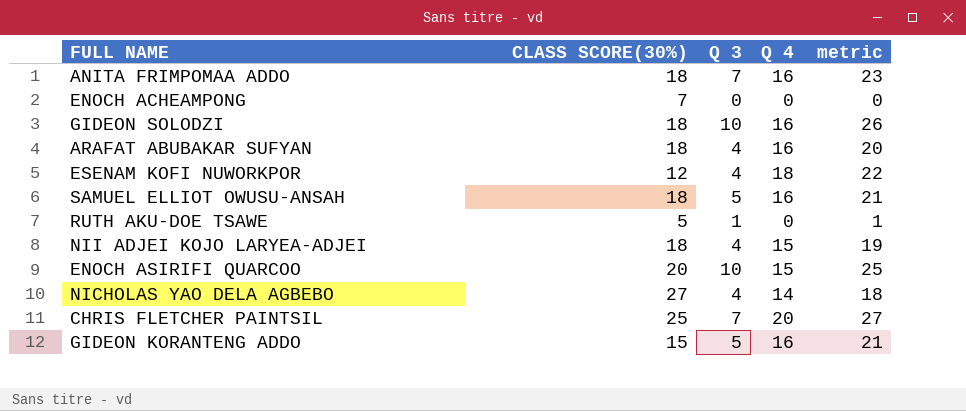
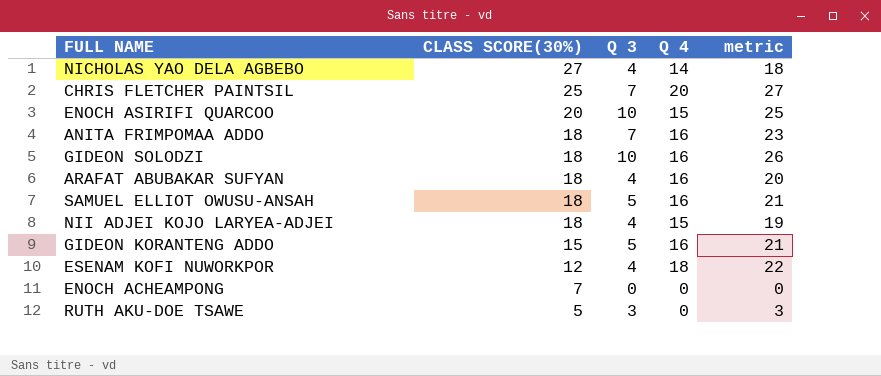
row order: none -> CLASS SCORE(30%) descending
RUTH AKU-DOE TSAWE | Q 3: 1 -> 3
RUTH AKU-DOE TSAWE | metric: 1 -> 3

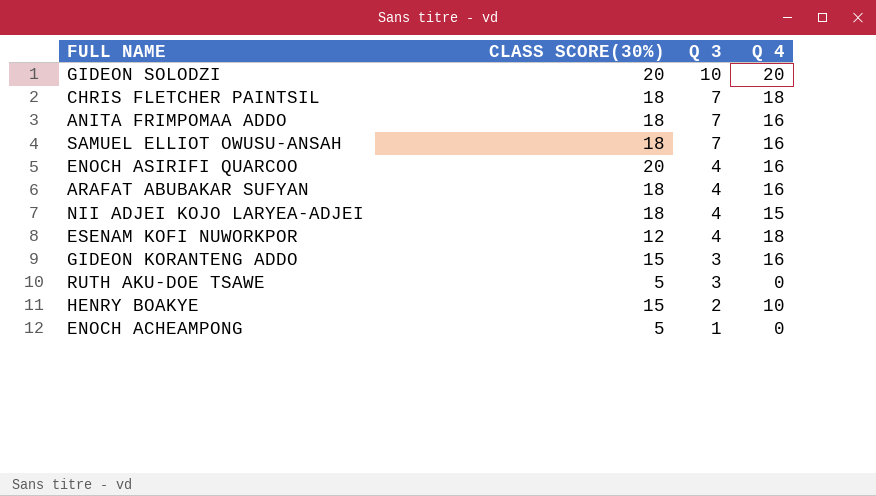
row order: CLASS SCORE(30%) descending -> Q 3 descending
column metric | formula: [Q 3] + [Q 4] -> none
row NICHOLAS YAO DELA AGBEBO: 27 | 4 | 14 | 18 -> none
GIDEON SOLODZI | CLASS SCORE(30%): 18 -> 20
GIDEON SOLODZI | Q 4: 16 -> 20
CHRIS FLETCHER PAINTSIL | CLASS SCORE(30%): 25 -> 18
CHRIS FLETCHER PAINTSIL | Q 4: 20 -> 18
SAMUEL ELLIOT OWUSU-ANSAH | Q 3: 5 -> 7
ENOCH ASIRIFI QUARCOO | Q 3: 10 -> 4
ENOCH ASIRIFI QUARCOO | Q 4: 15 -> 16
GIDEON KORANTENG ADDO | Q 3: 5 -> 3
row HENRY BOAKYE: none -> 15 | 2 | 10
ENOCH ACHEAMPONG | CLASS SCORE(30%): 7 -> 5
ENOCH ACHEAMPONG | Q 3: 0 -> 1

